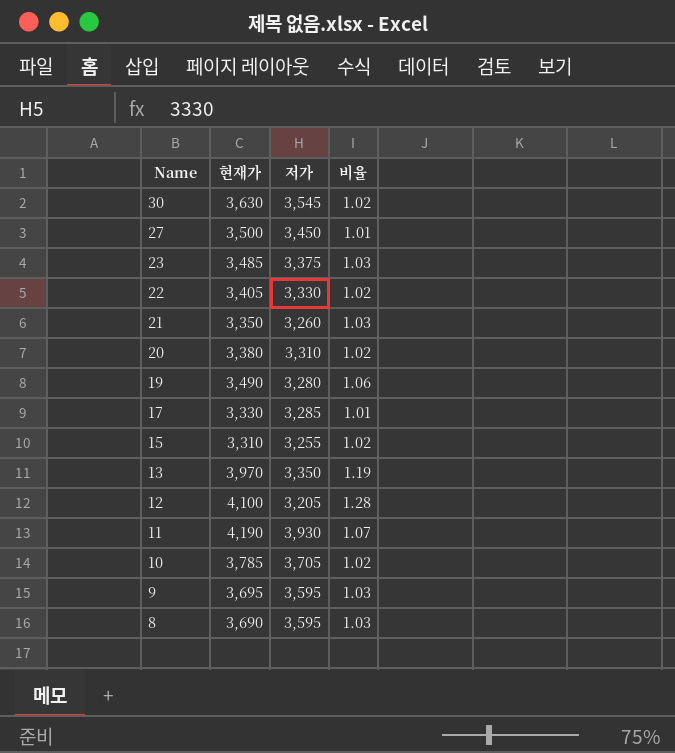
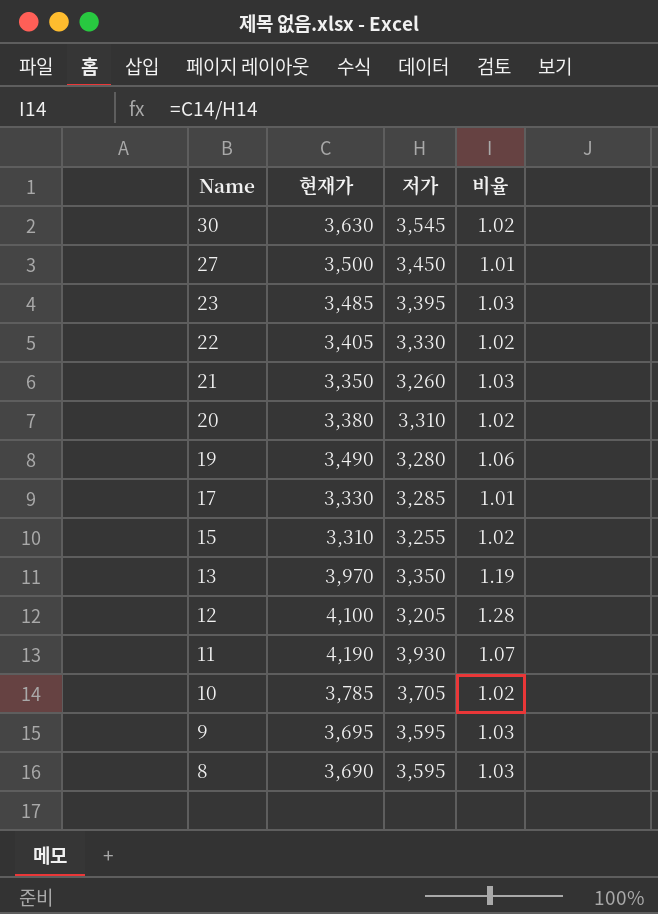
23 | 저가: 3,375 -> 3,395

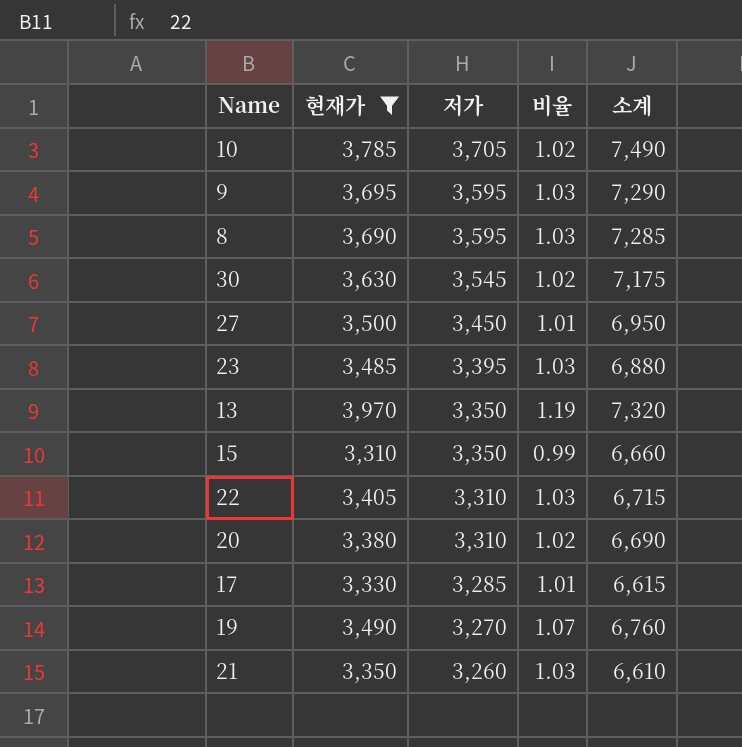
filter: none -> 현재가 <= 3,970
row order: Name descending -> 저가 descending
column 소계 | formula: none -> [현재가] + [저가]
15 | 저가: 3,255 -> 3,350
15 | 비율: 1.02 -> 0.99
22 | 저가: 3,330 -> 3,310
22 | 비율: 1.02 -> 1.03
19 | 저가: 3,280 -> 3,270
19 | 비율: 1.06 -> 1.07

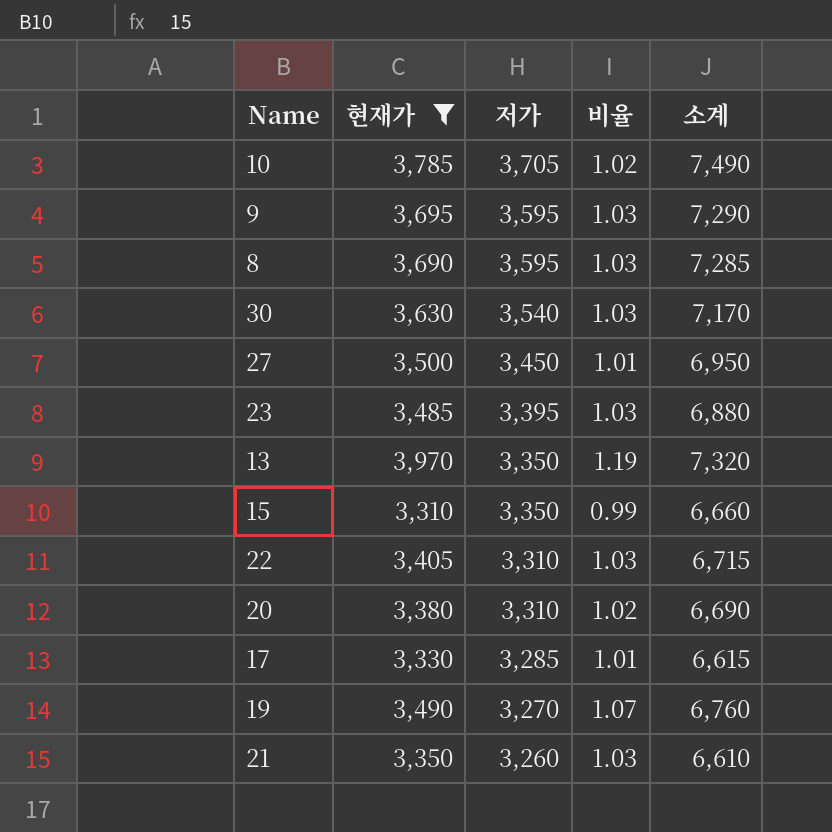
30 | 저가: 3,545 -> 3,540
30 | 비율: 1.02 -> 1.03
30 | 소계: 7,175 -> 7,170

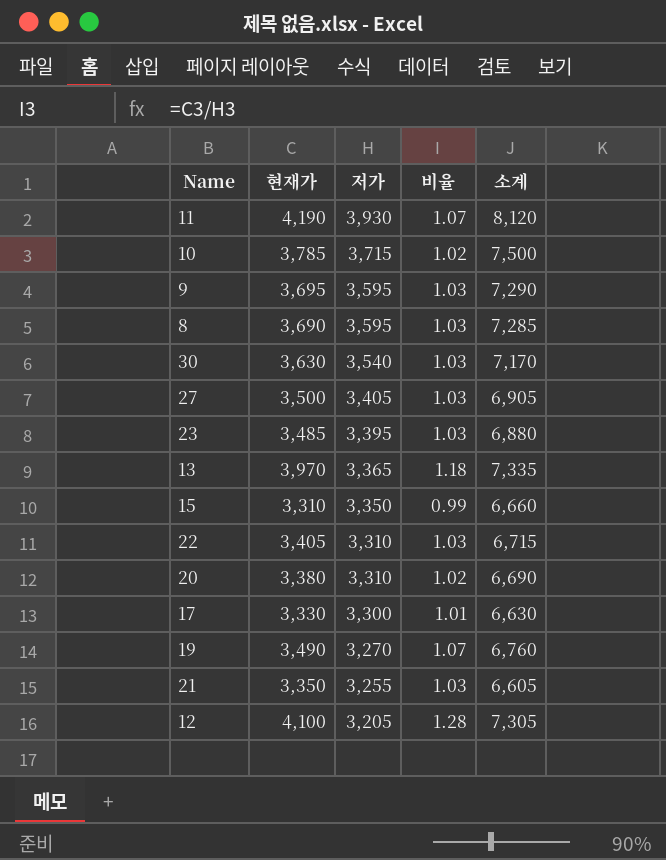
filter: 현재가 <= 3,970 -> none
10 | 저가: 3,705 -> 3,715
10 | 소계: 7,490 -> 7,500
27 | 저가: 3,450 -> 3,405
27 | 비율: 1.01 -> 1.03
27 | 소계: 6,950 -> 6,905
13 | 저가: 3,350 -> 3,365
13 | 비율: 1.19 -> 1.18
13 | 소계: 7,320 -> 7,335
17 | 저가: 3,285 -> 3,300
17 | 소계: 6,615 -> 6,630
21 | 저가: 3,260 -> 3,255
21 | 소계: 6,610 -> 6,605

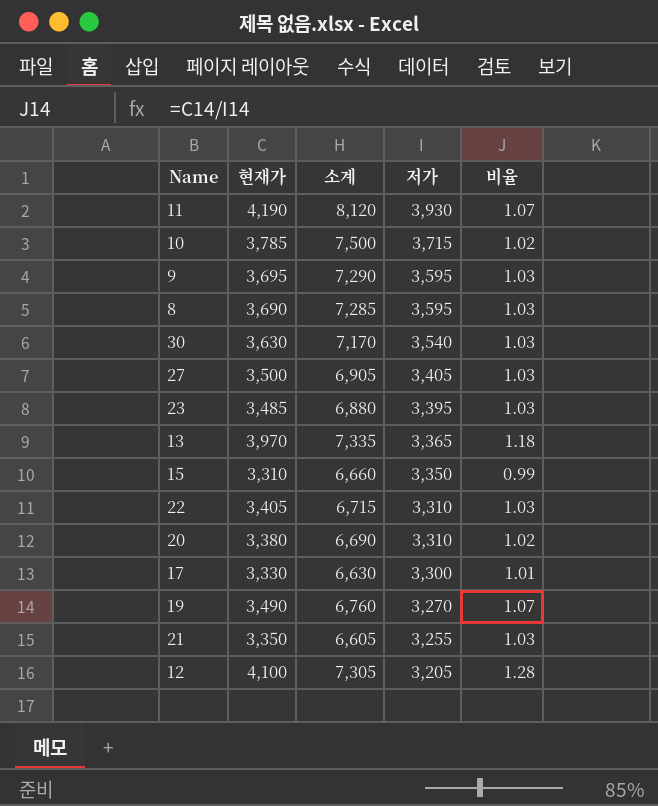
column 소계 | position: 5 -> 3

